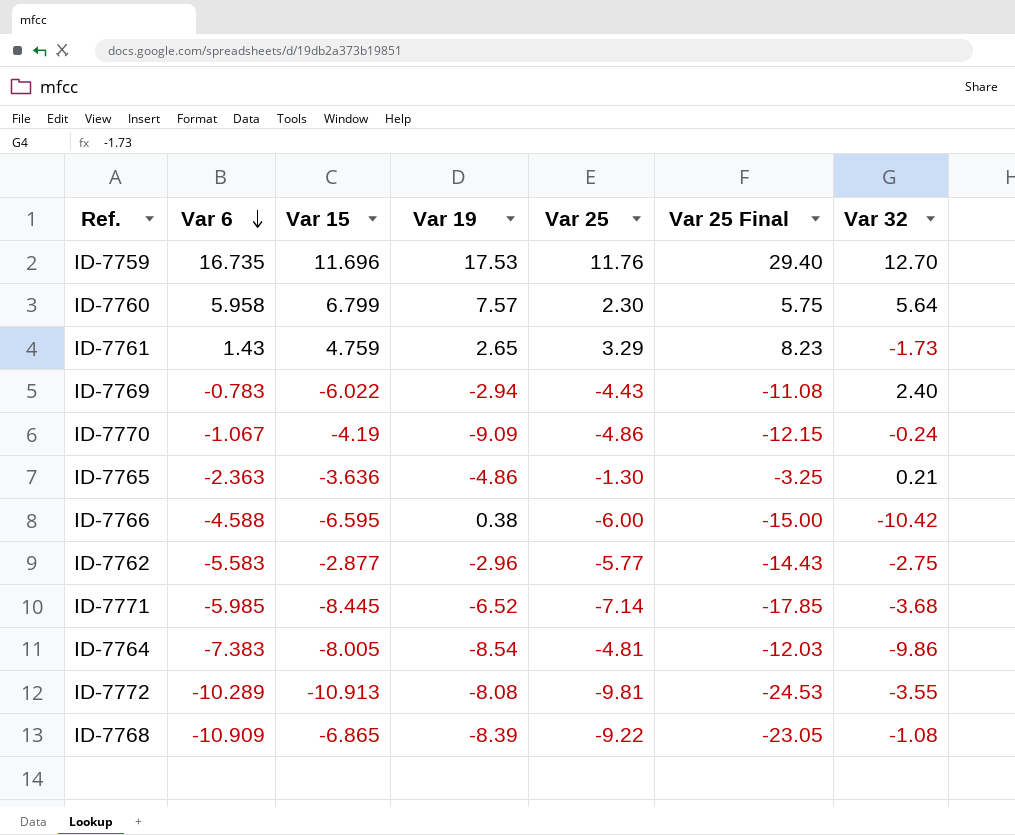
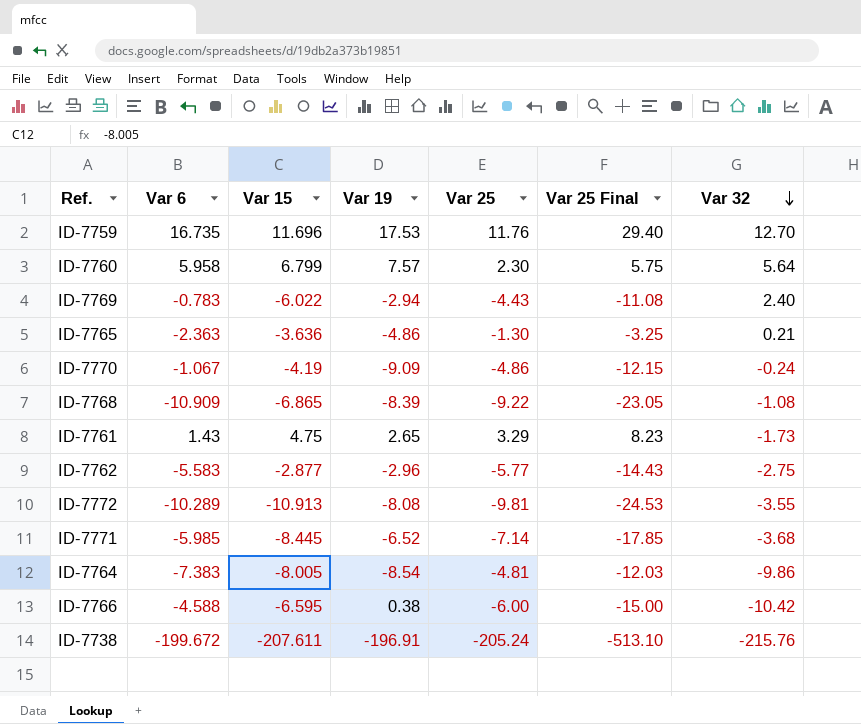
row order: Var 6 descending -> Var 32 descending
ID-7761 | Var 15: 4.759 -> 4.75
row ID-7738: none -> -199.672 | -207.611 | -196.91 | -205.24 | -513.10 | -215.76

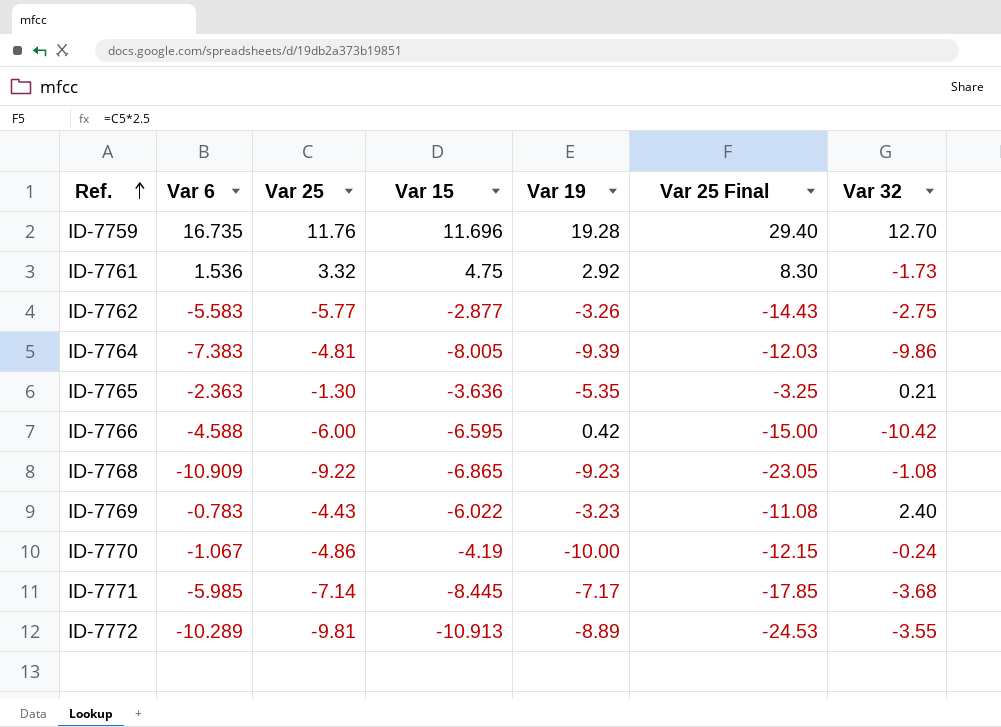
row order: Var 32 descending -> Ref. ascending
column Var 25 | position: 5 -> 3
row ID-7760: 5.958 | 6.799 | 7.57 | 2.30 | 5.75 | 5.64 -> none
row ID-7738: -199.672 | -207.611 | -196.91 | -205.24 | -513.10 | -215.76 -> none
ID-7759 | Var 19: 17.53 -> 19.28
ID-7761 | Var 6: 1.43 -> 1.536
ID-7761 | Var 25: 3.29 -> 3.32
ID-7761 | Var 19: 2.65 -> 2.92
ID-7761 | Var 25 Final: 8.23 -> 8.30
ID-7762 | Var 19: -2.96 -> -3.26
ID-7764 | Var 19: -8.54 -> -9.39
ID-7765 | Var 19: -4.86 -> -5.35
ID-7766 | Var 19: 0.38 -> 0.42
ID-7768 | Var 19: -8.39 -> -9.23
ID-7769 | Var 19: -2.94 -> -3.23
ID-7770 | Var 19: -9.09 -> -10.00
ID-7771 | Var 19: -6.52 -> -7.17
ID-7772 | Var 19: -8.08 -> -8.89

